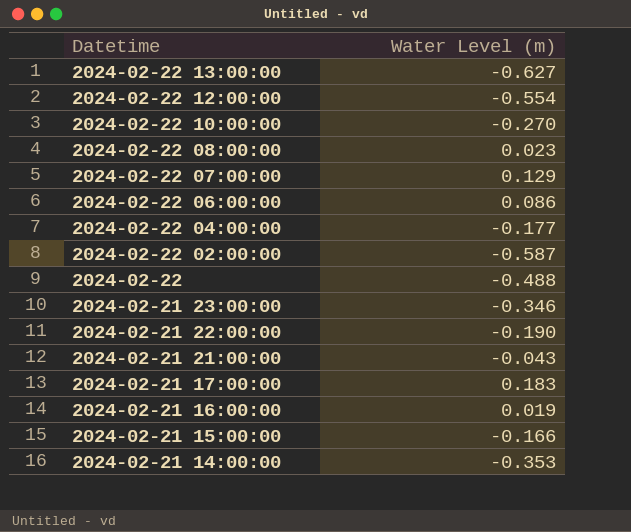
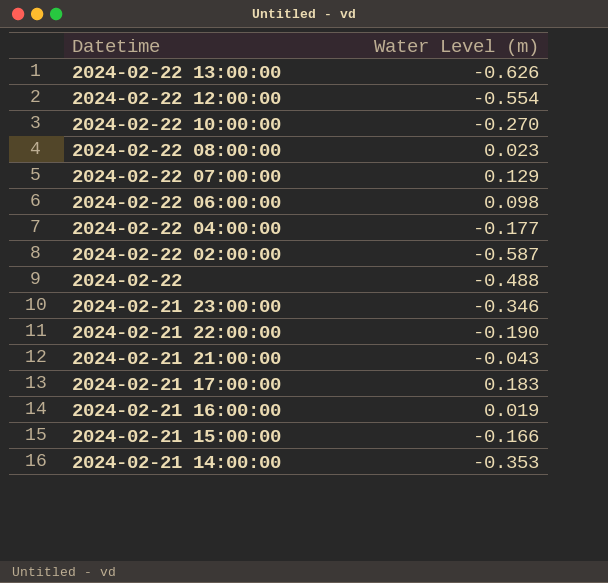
2024-02-22 13:00:00 | Water Level (m): -0.627 -> -0.626
2024-02-22 06:00:00 | Water Level (m): 0.086 -> 0.098

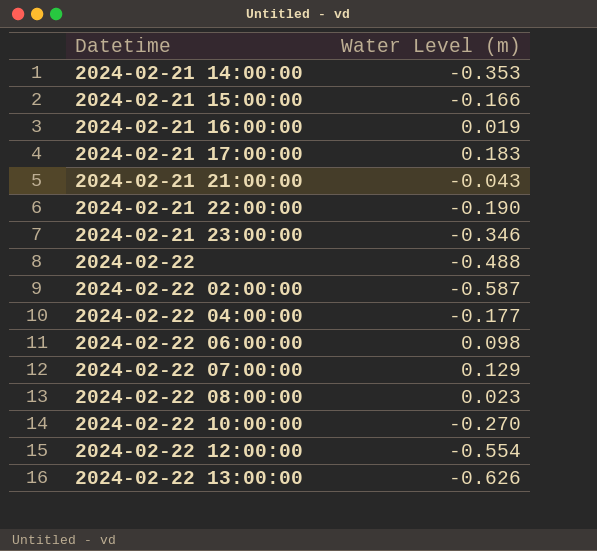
row order: Datetime descending -> Datetime ascending

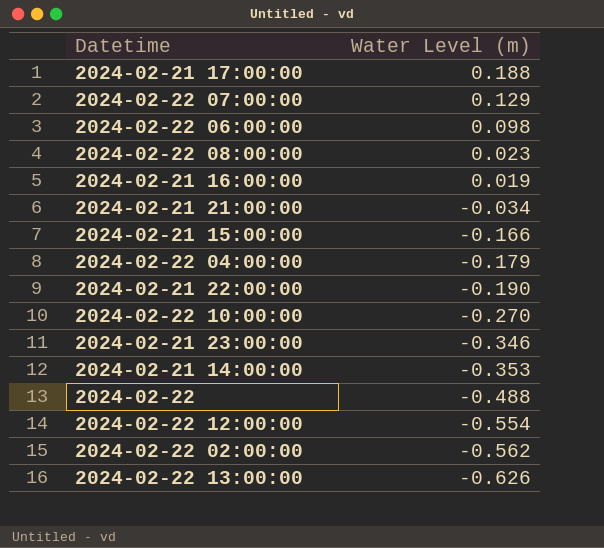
row order: Datetime ascending -> Water Level (m) descending
2024-02-21 17:00:00 | Water Level (m): 0.183 -> 0.188
2024-02-21 21:00:00 | Water Level (m): -0.043 -> -0.034
2024-02-22 04:00:00 | Water Level (m): -0.177 -> -0.179
2024-02-22 02:00:00 | Water Level (m): -0.587 -> -0.562

